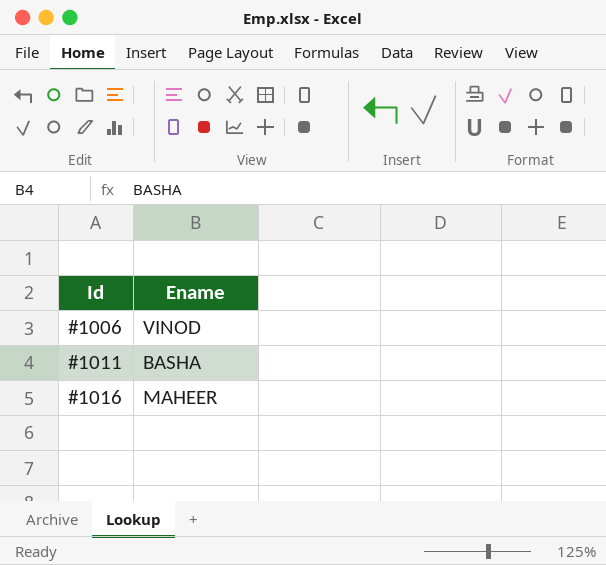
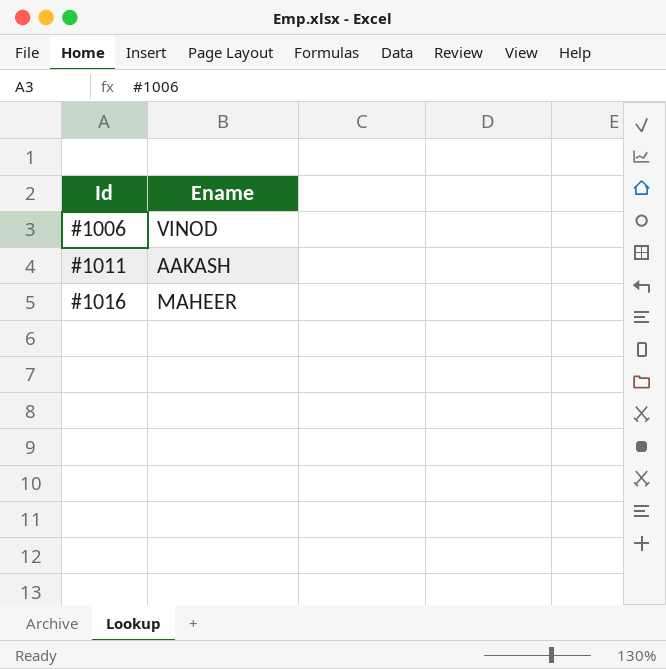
#1011 | Ename: BASHA -> AAKASH

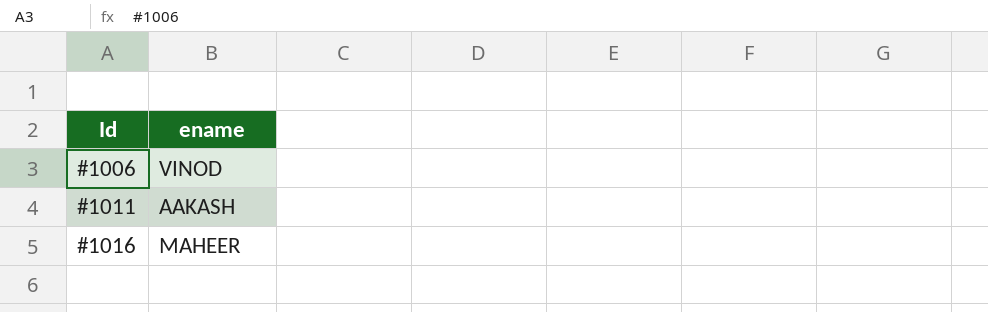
column name: Ename -> ename

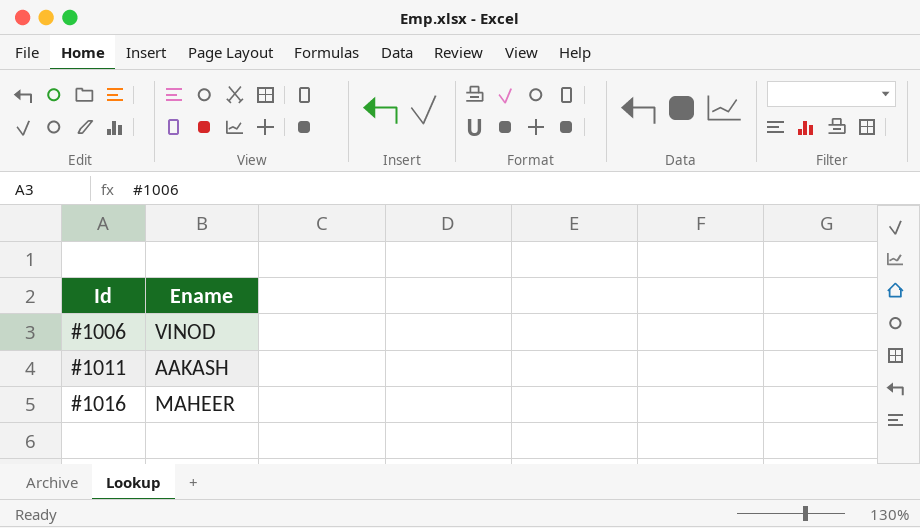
column name: ename -> Ename

